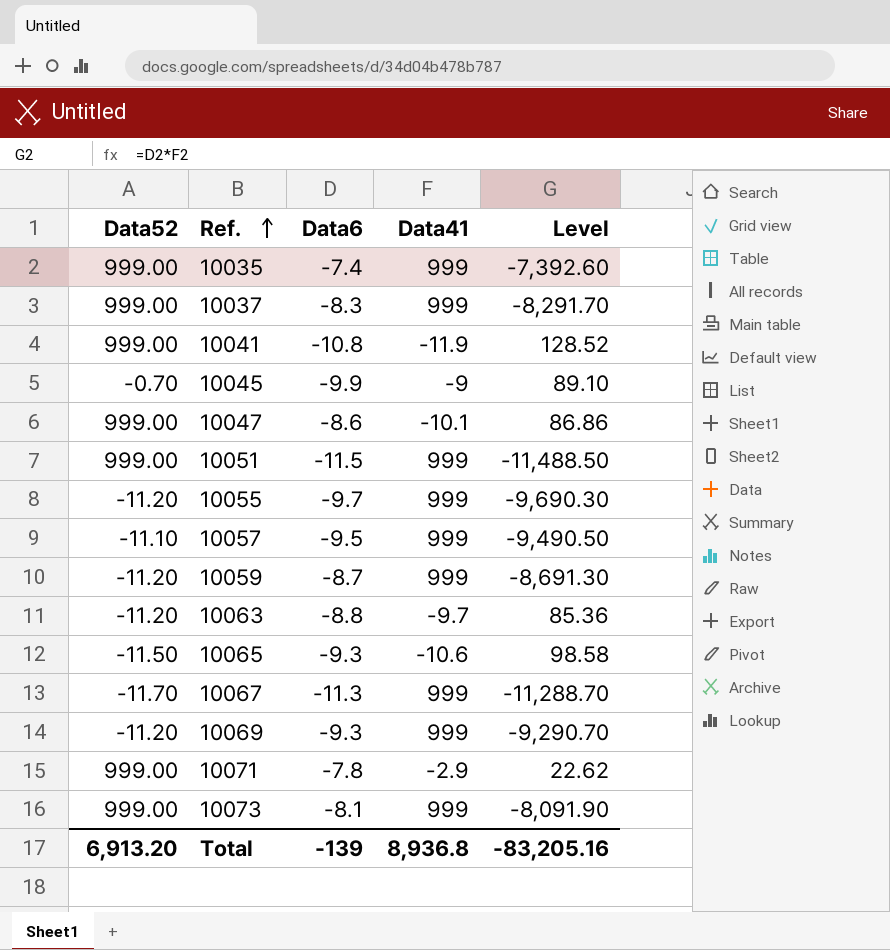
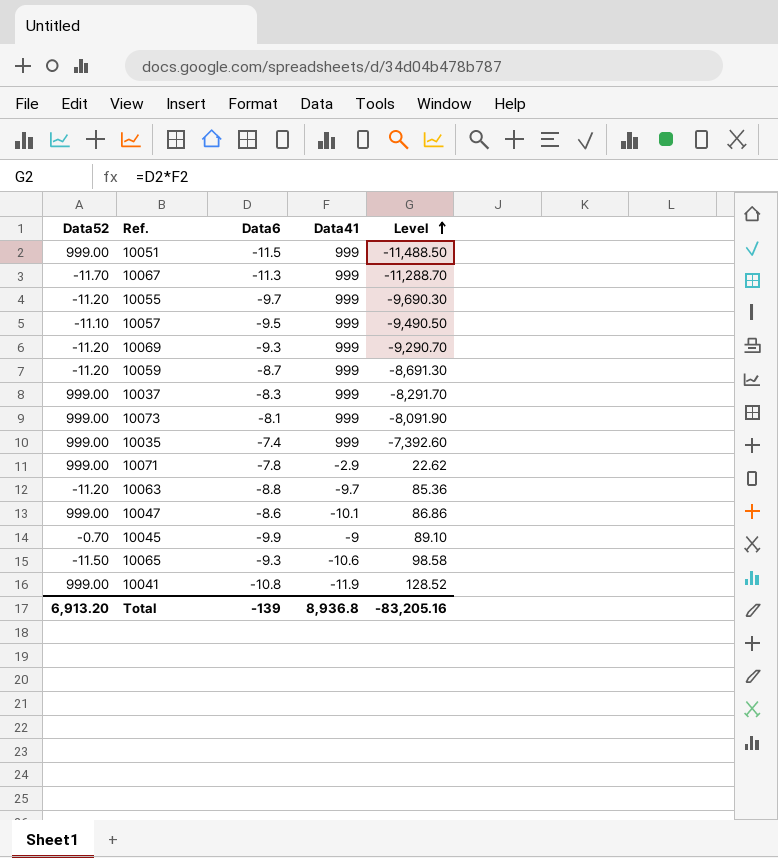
row order: Ref. ascending -> Level ascending

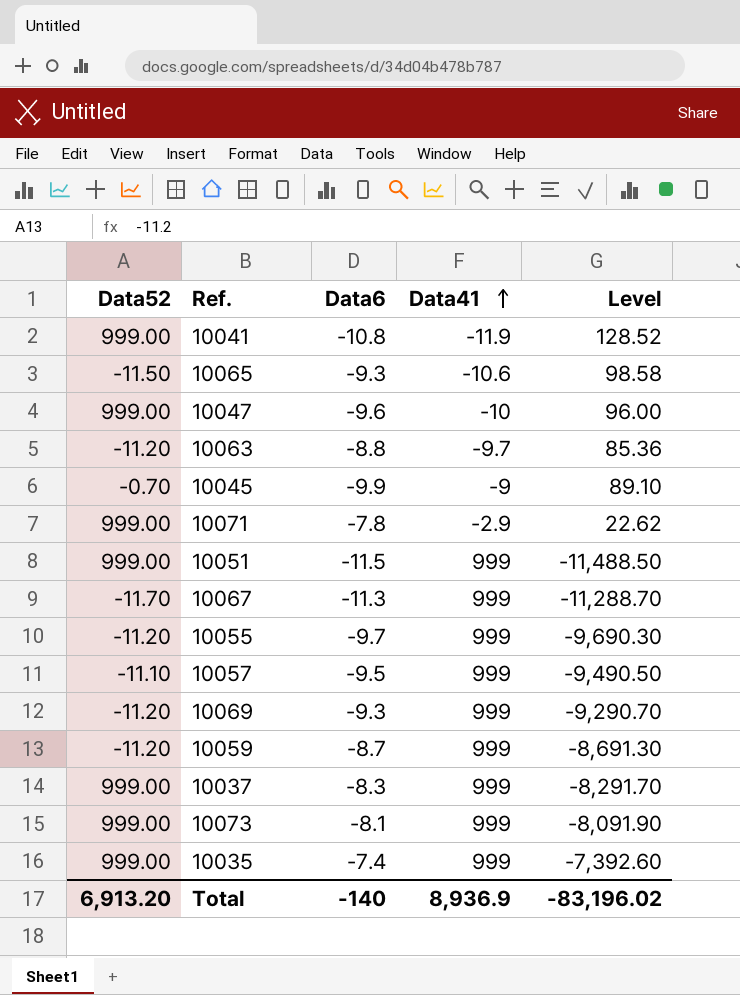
row order: Level ascending -> Data41 ascending
10047 | Data6: -8.6 -> -9.6
10047 | Data41: -10.1 -> -10
10047 | Level: 86.86 -> 96.00
Total | Data6: -139 -> -140
Total | Data41: 8,936.8 -> 8,936.9
Total | Level: -83,205.16 -> -83,196.02

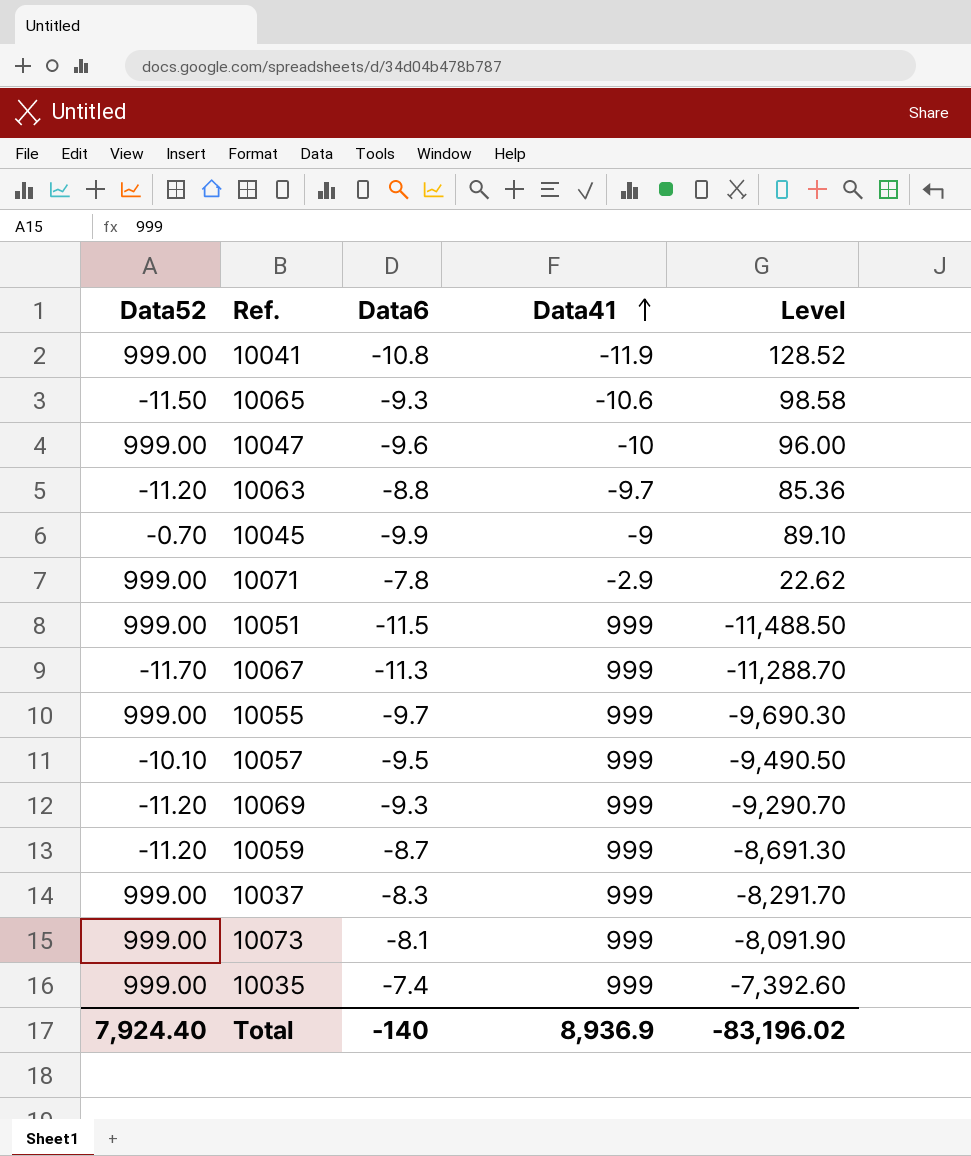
10055 | Data52: -11.20 -> 999.00
10057 | Data52: -11.10 -> -10.10
Total | Data52: 6,913.20 -> 7,924.40

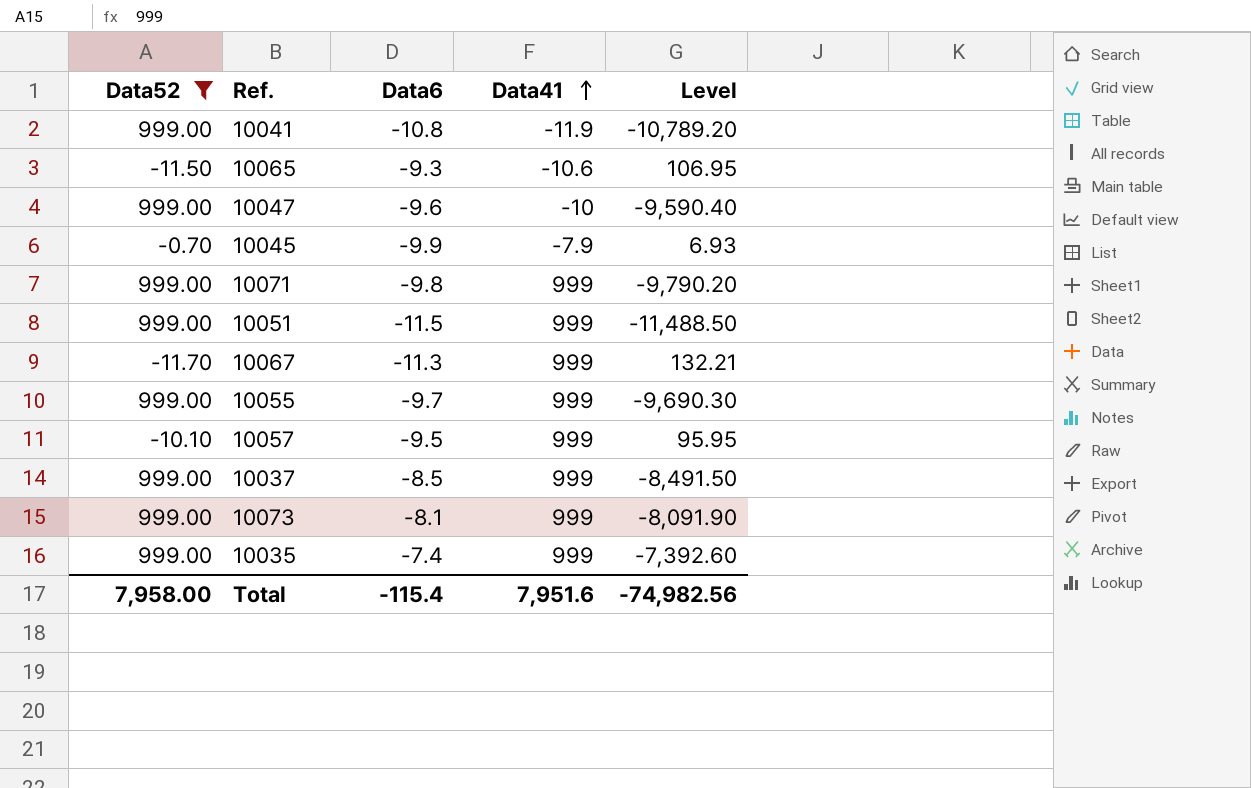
filter: none -> Data52 != -11.20
column Level | formula: [Data6] * [Data41] -> [Data52] * [Data6]
10045 | Data41: -9 -> -7.9
10071 | Data6: -7.8 -> -9.8
10071 | Data41: -2.9 -> 999
10037 | Data6: -8.3 -> -8.5
Total | Data52: 7,924.40 -> 7,958.00
Total | Data6: -140 -> -115.4
Total | Data41: 8,936.9 -> 7,951.6
Total | Level: -83,196.02 -> -74,982.56

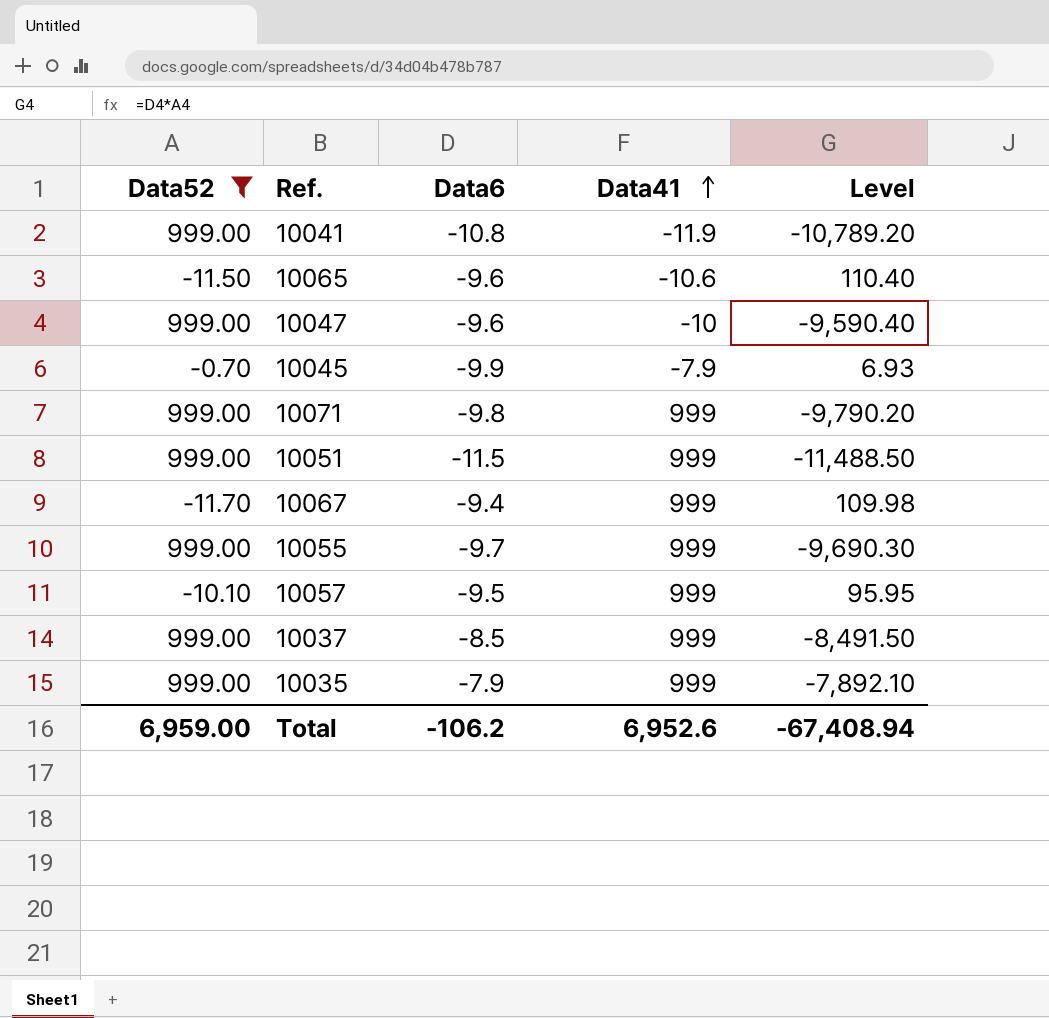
row 10073: 999.00 | -8.1 | 999 | -8,091.90 -> none
10065 | Data6: -9.3 -> -9.6
10065 | Level: 106.95 -> 110.40
10067 | Data6: -11.3 -> -9.4
10067 | Level: 132.21 -> 109.98
10035 | Data6: -7.4 -> -7.9
10035 | Level: -7,392.60 -> -7,892.10
Total | Data52: 7,958.00 -> 6,959.00
Total | Data6: -115.4 -> -106.2
Total | Data41: 7,951.6 -> 6,952.6
Total | Level: -74,982.56 -> -67,408.94

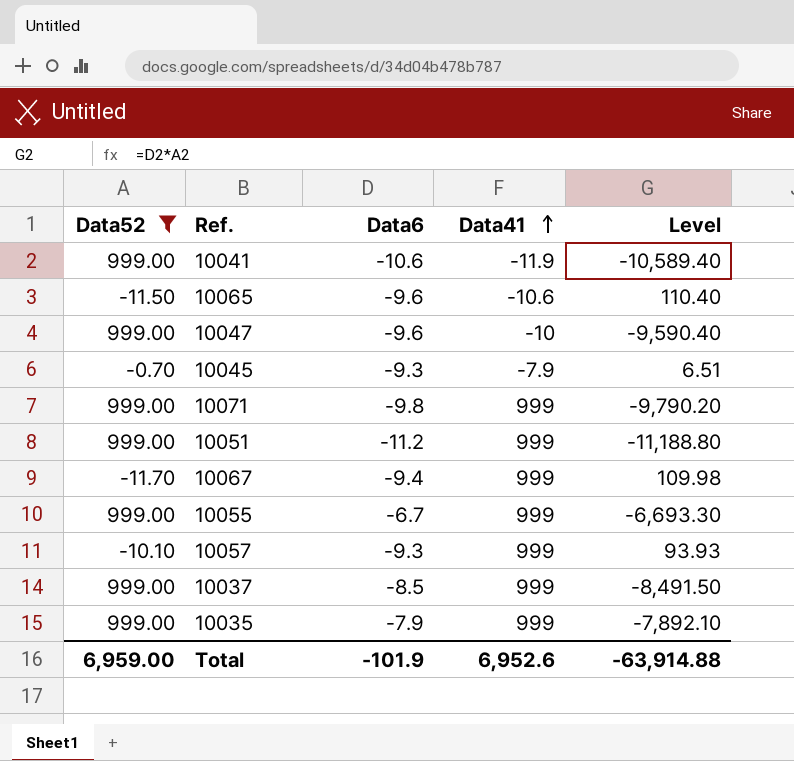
10041 | Data6: -10.8 -> -10.6
10041 | Level: -10,789.20 -> -10,589.40
10045 | Data6: -9.9 -> -9.3
10045 | Level: 6.93 -> 6.51
10051 | Data6: -11.5 -> -11.2
10051 | Level: -11,488.50 -> -11,188.80
10055 | Data6: -9.7 -> -6.7
10055 | Level: -9,690.30 -> -6,693.30
10057 | Data6: -9.5 -> -9.3
10057 | Level: 95.95 -> 93.93
Total | Data6: -106.2 -> -101.9
Total | Level: -67,408.94 -> -63,914.88

